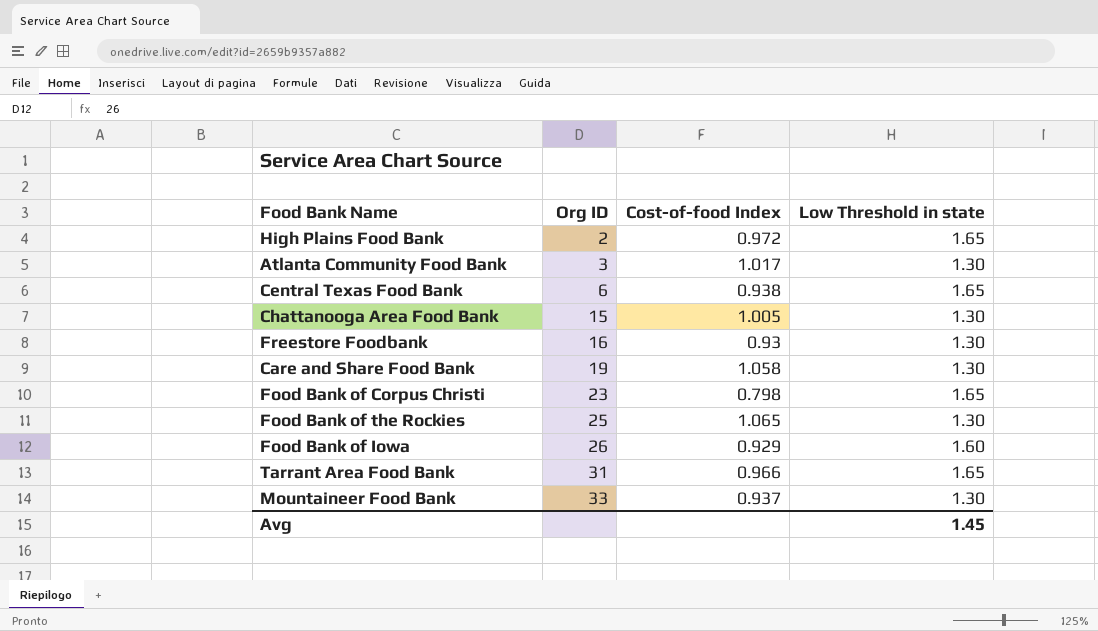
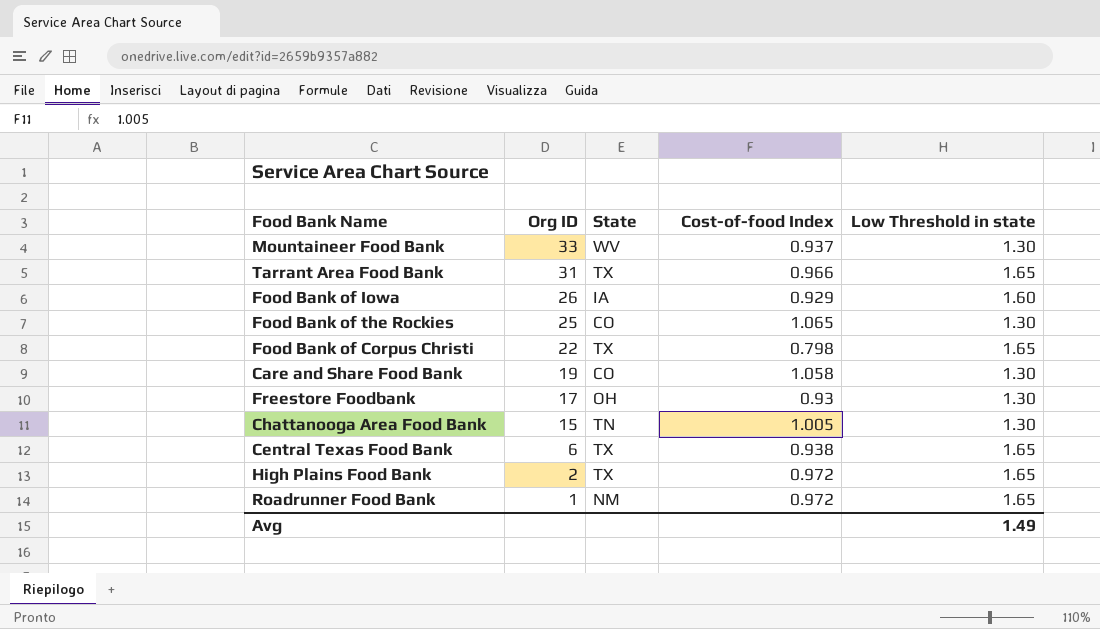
row order: Org ID ascending -> Org ID descending
column State | position: none -> 3
row Atlanta Community Food Bank: 3 | 1.017 | 1.30 -> none
Food Bank of Corpus Christi | Org ID: 23 -> 22
Freestore Foodbank | Org ID: 16 -> 17
row Roadrunner Food Bank: none -> 1 | NM | 0.972 | 1.65
Avg | Low Threshold in state: 1.45 -> 1.49

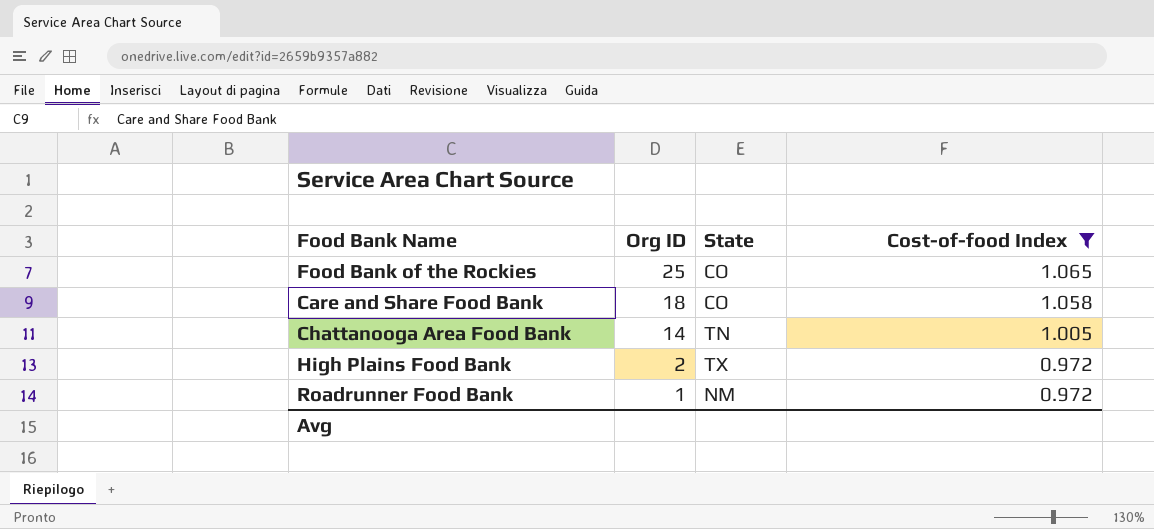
filter: none -> Cost-of-food Index >= 0.972
column Low Threshold in state | position: 5 -> none
Care and Share Food Bank | Org ID: 19 -> 18
Chattanooga Area Food Bank | Org ID: 15 -> 14

